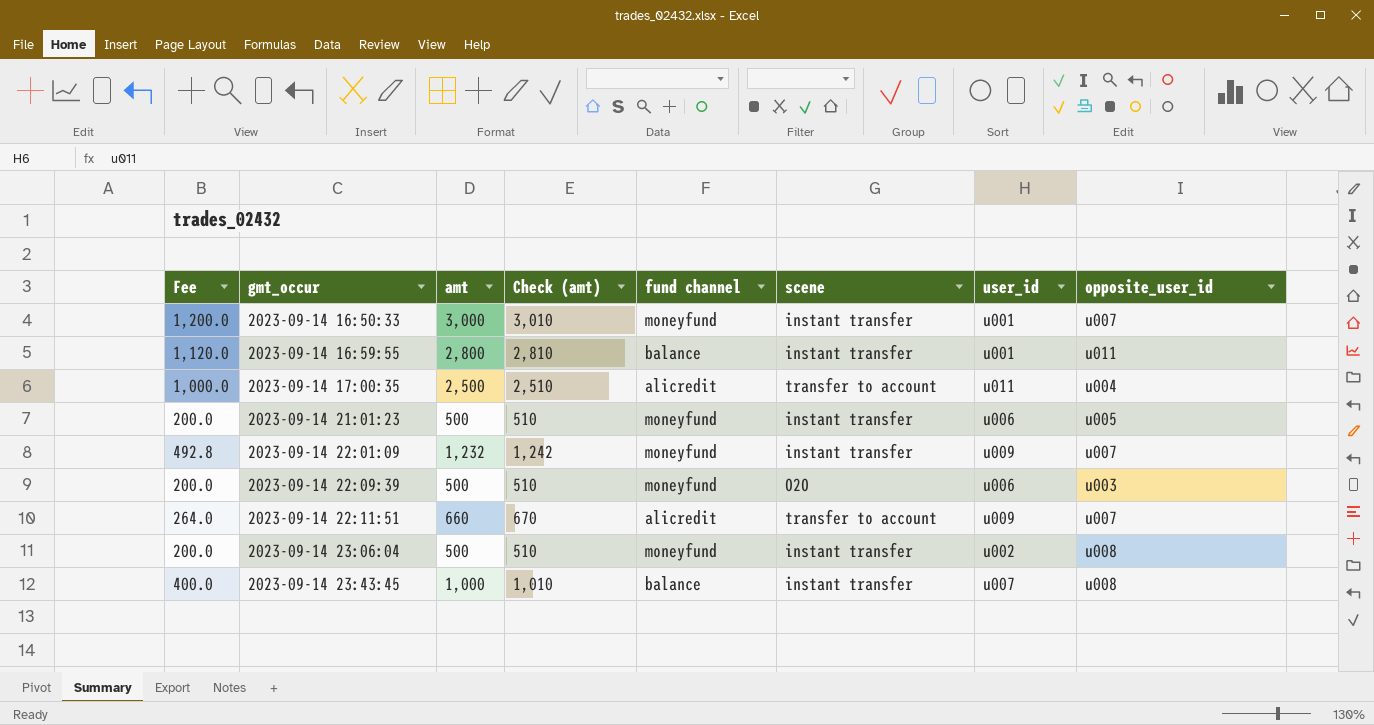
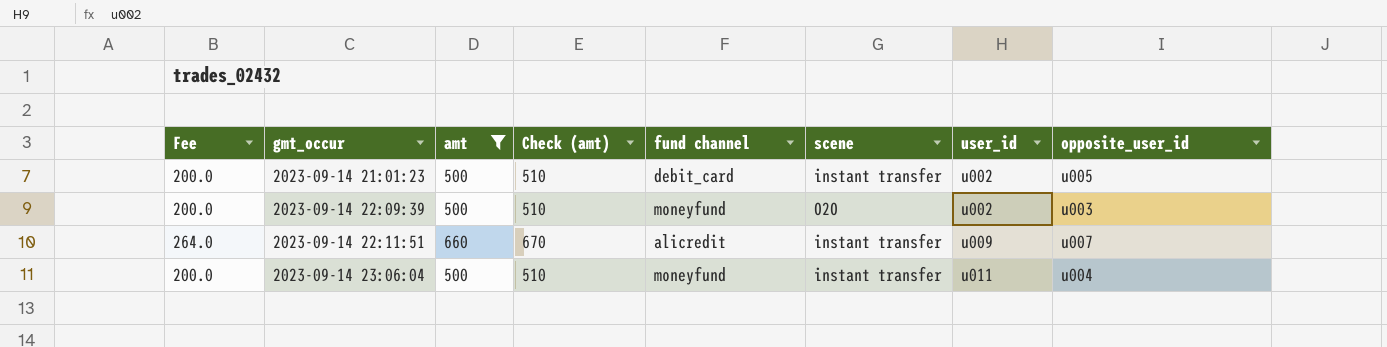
filter: none -> amt <= 660
2023-09-14 21:01:23 | fund channel: moneyfund -> debit_card
2023-09-14 21:01:23 | user_id: u006 -> u002
2023-09-14 22:09:39 | user_id: u006 -> u002
2023-09-14 22:11:51 | scene: transfer to account -> instant transfer
2023-09-14 23:06:04 | user_id: u002 -> u011
2023-09-14 23:06:04 | opposite_user_id: u008 -> u004

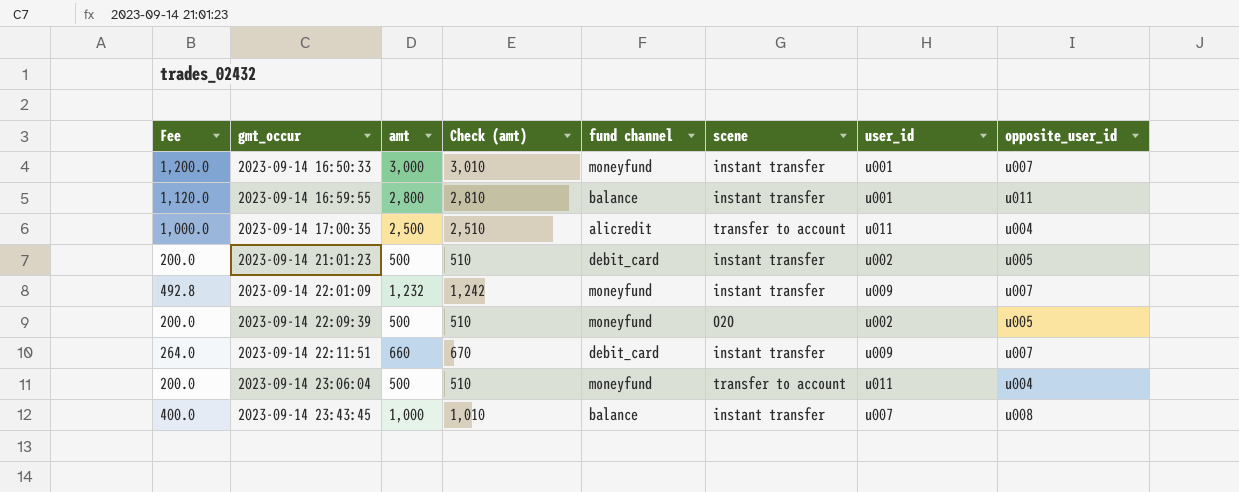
filter: amt <= 660 -> none
2023-09-14 22:09:39 | opposite_user_id: u003 -> u005
2023-09-14 22:11:51 | fund channel: alicredit -> debit_card
2023-09-14 23:06:04 | scene: instant transfer -> transfer to account

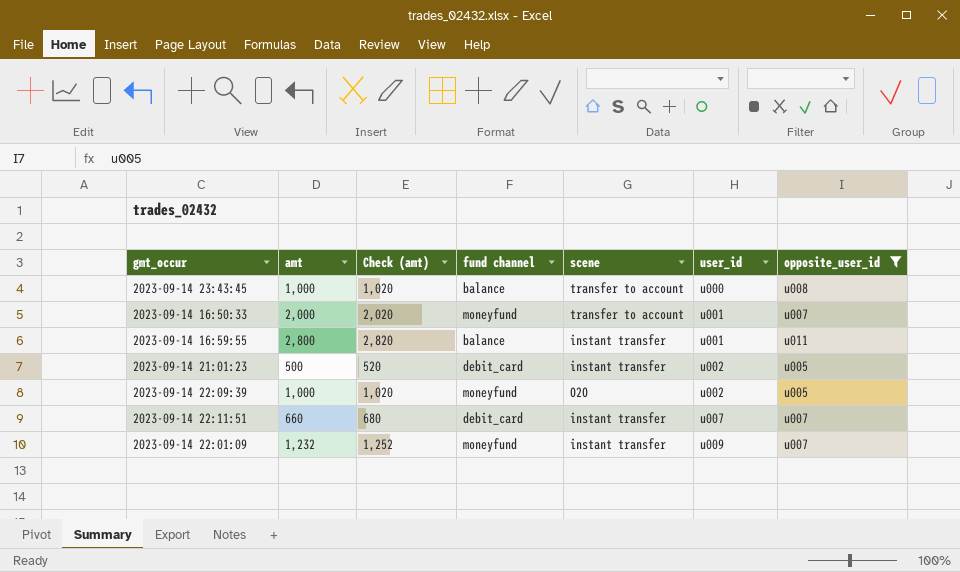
filter: none -> opposite_user_id != u004
row order: gmt_occur ascending -> user_id ascending
column Fee | formula: [amt] * 0.4 -> none
column Check (amt) | formula: [amt] + 10 -> [amt] + 20
2023-09-14 23:43:45 | scene: instant transfer -> transfer to account
2023-09-14 23:43:45 | user_id: u007 -> u000
2023-09-14 16:50:33 | amt: 3,000 -> 2,000
2023-09-14 16:50:33 | scene: instant transfer -> transfer to account
2023-09-14 22:09:39 | amt: 500 -> 1,000
2023-09-14 22:11:51 | user_id: u009 -> u007

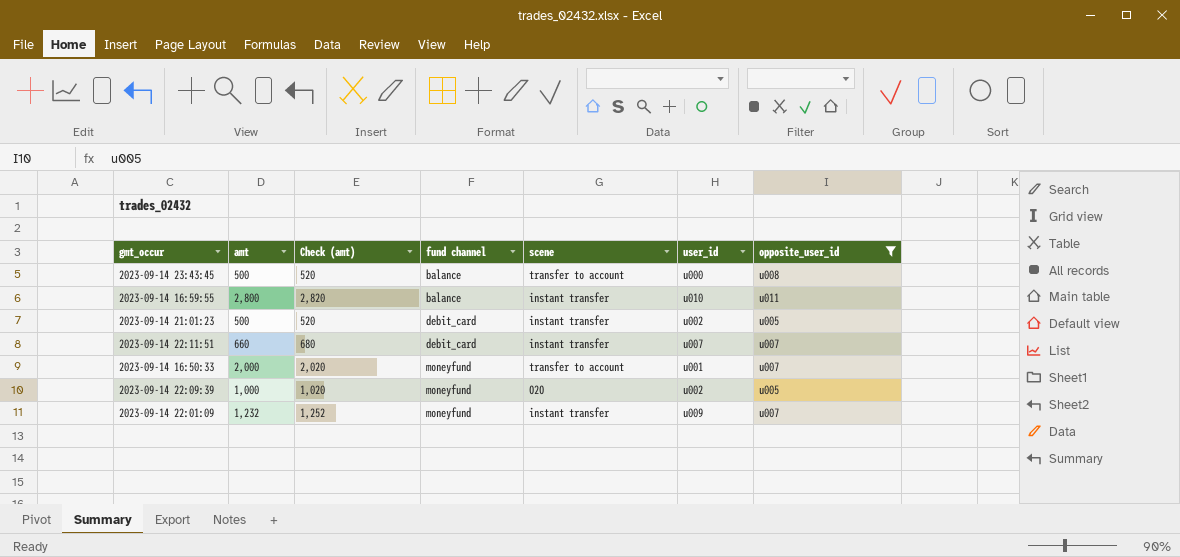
row order: user_id ascending -> fund channel ascending
2023-09-14 23:43:45 | amt: 1,000 -> 500
2023-09-14 23:43:45 | Check (amt): 1,020 -> 520
2023-09-14 16:59:55 | user_id: u001 -> u010

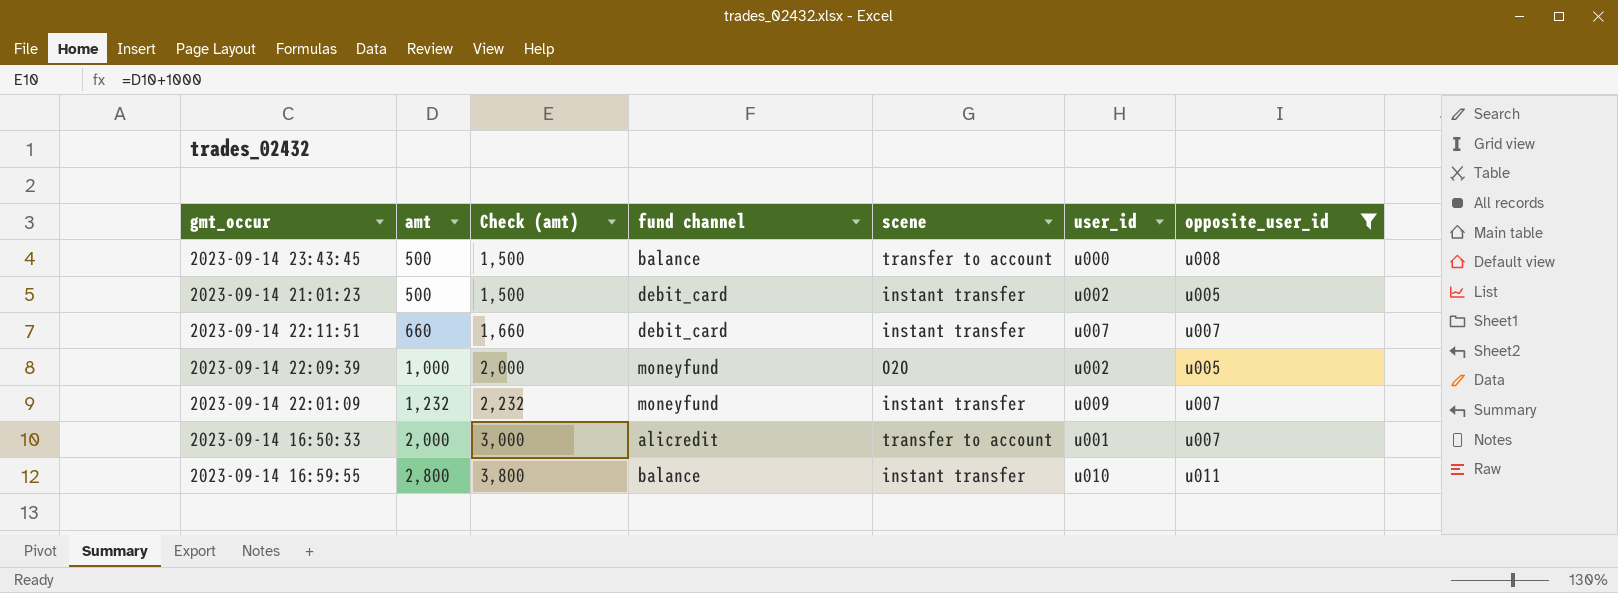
row order: fund channel ascending -> amt ascending
column Check (amt) | formula: [amt] + 20 -> [amt] + 1000
2023-09-14 16:50:33 | fund channel: moneyfund -> alicredit

